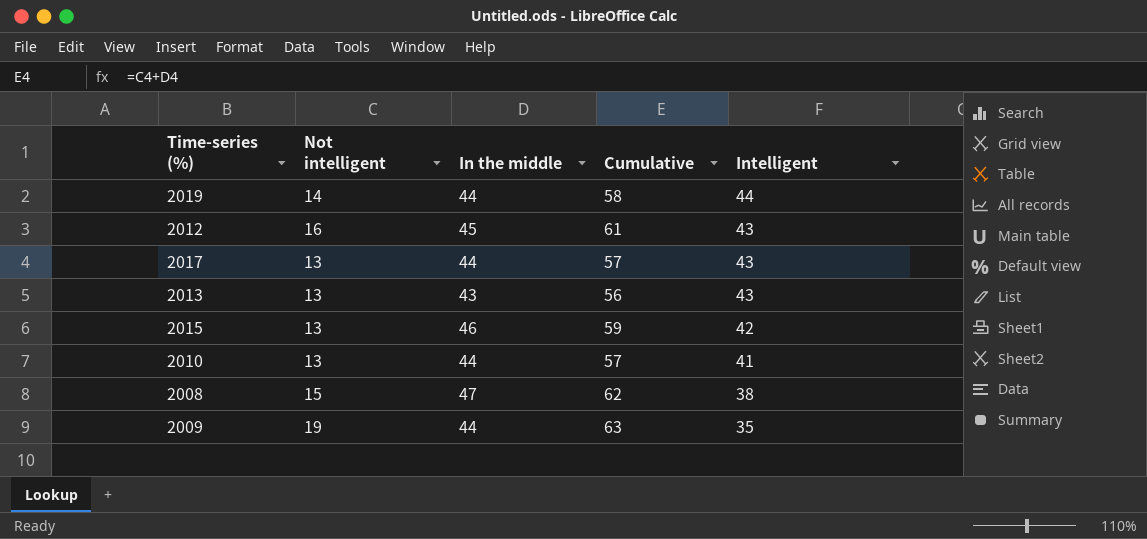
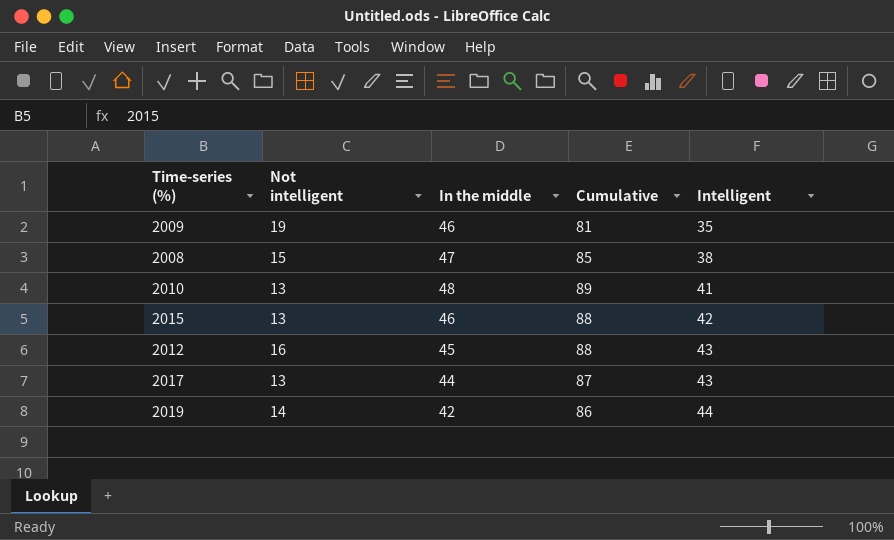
row order: Intelligent descending -> Intelligent ascending
column Cumulative | formula: [Not intelligent] + [In the middle] -> [In the middle] + [Intelligent]
row 2013: 13 | 43 | 56 | 43 -> none
2009 | In the middle: 44 -> 46
2010 | In the middle: 44 -> 48
2019 | In the middle: 44 -> 42

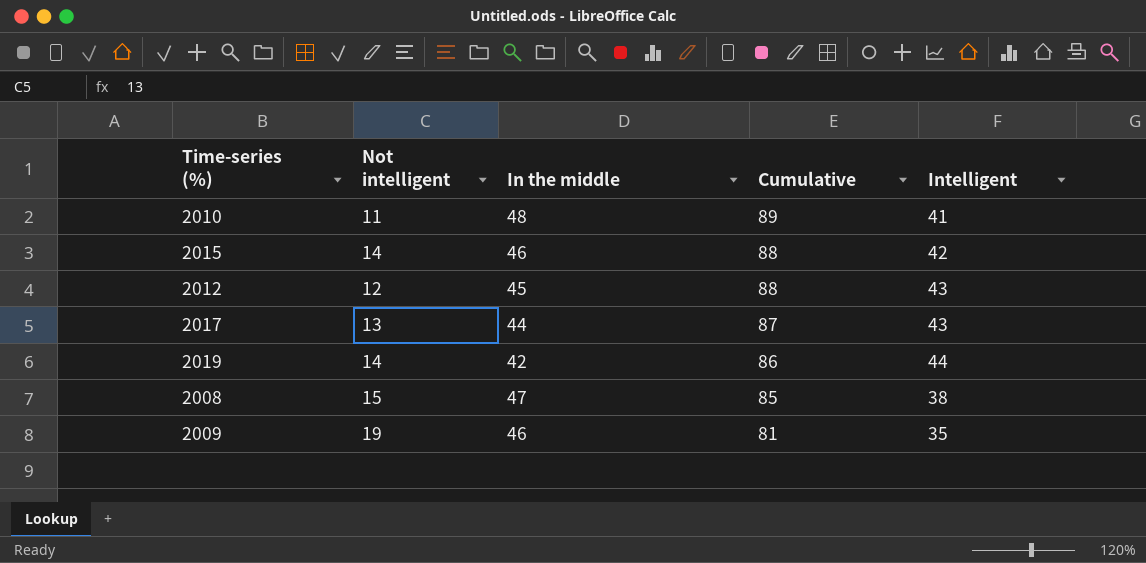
row order: Intelligent ascending -> Cumulative descending
2010 | Not intelligent: 13 -> 11
2015 | Not intelligent: 13 -> 14
2012 | Not intelligent: 16 -> 12

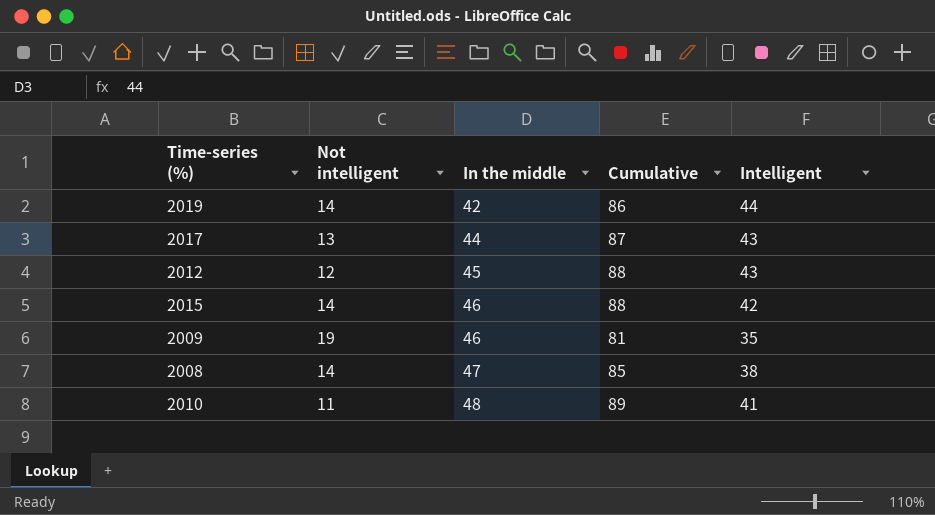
row order: Cumulative descending -> In the middle ascending
2008 | Not intelligent: 15 -> 14

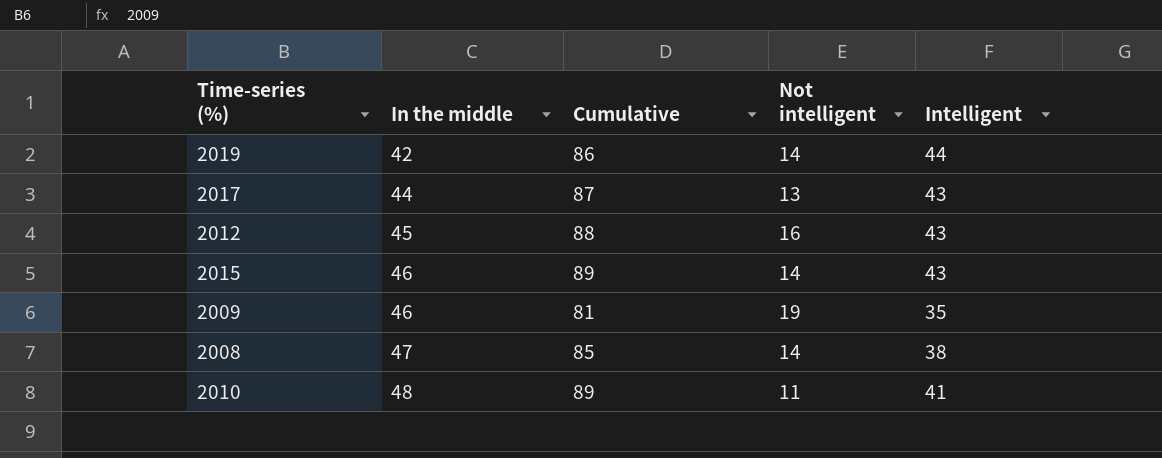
column Not intelligent | position: 2 -> 4
2012 | Not intelligent: 12 -> 16
2015 | Cumulative: 88 -> 89
2015 | Intelligent: 42 -> 43

